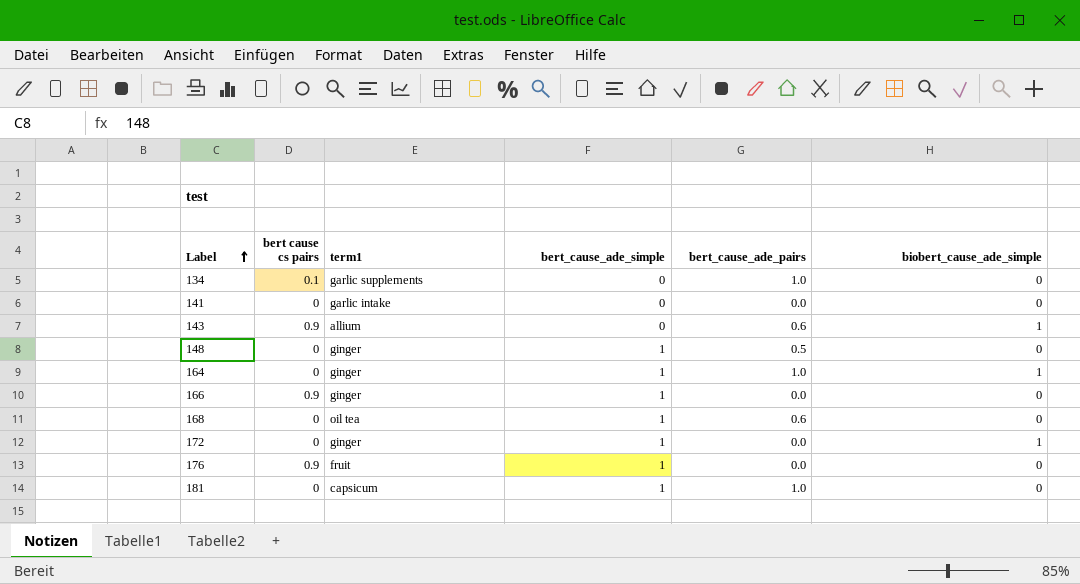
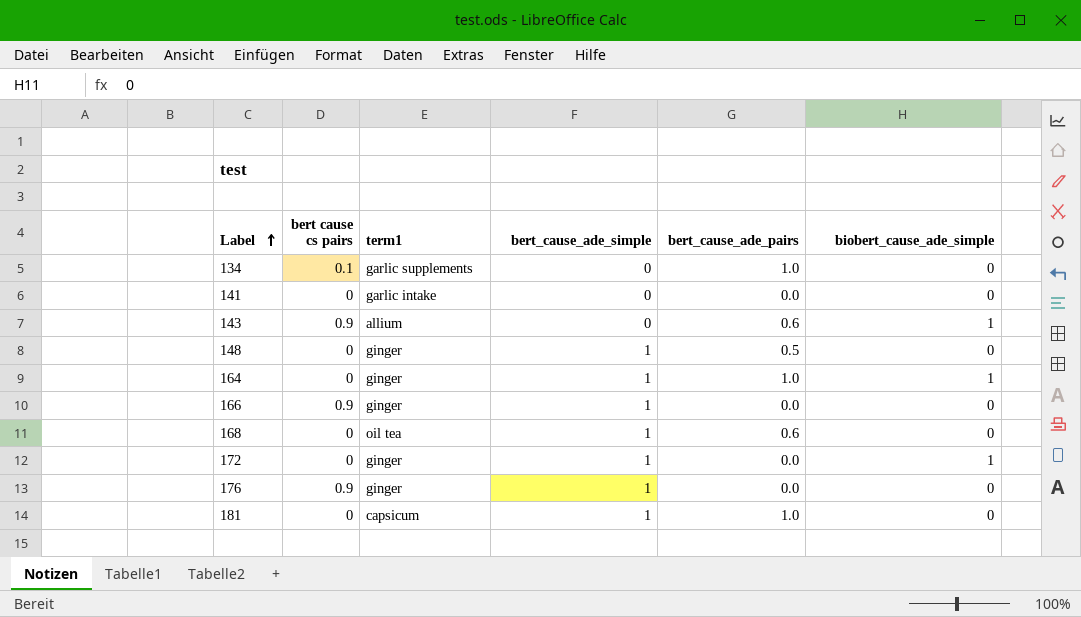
176 | term1: fruit -> ginger

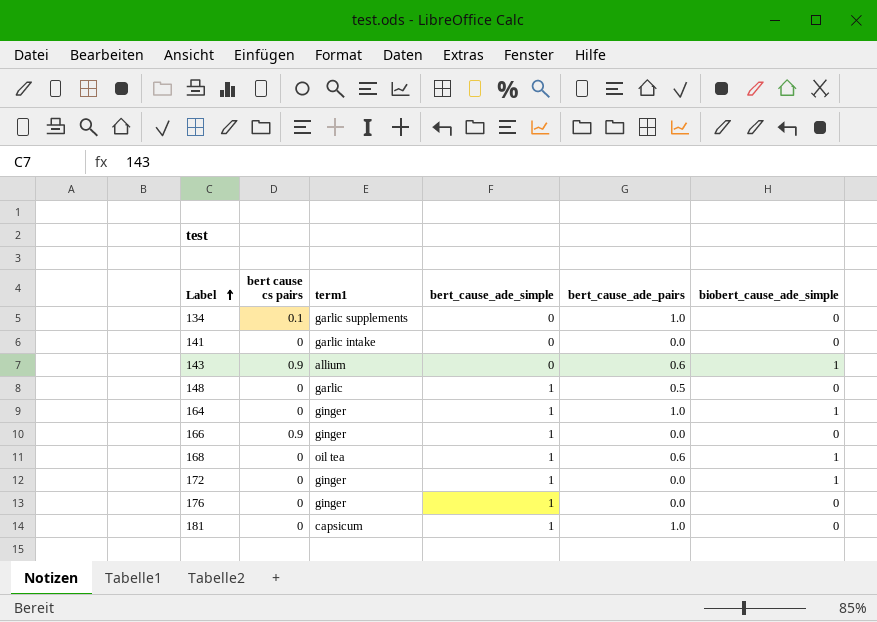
148 | term1: ginger -> garlic
168 | biobert_cause_ade_simple: 0 -> 1
176 | bert cause cs pairs: 0.9 -> 0

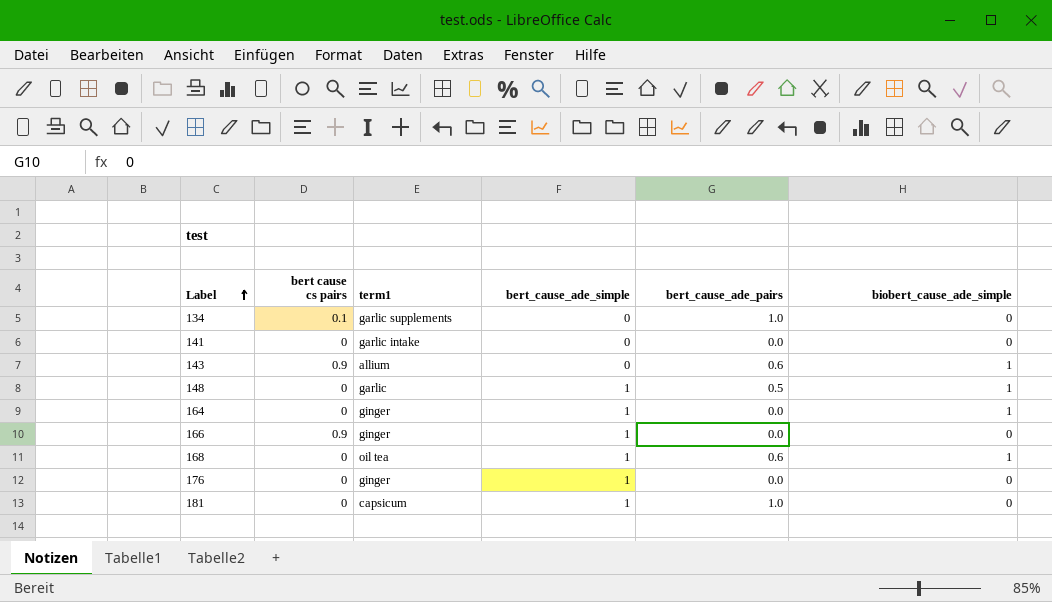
row 172: 0 | ginger | 1 | 0.0 | 1 -> none
148 | biobert_cause_ade_simple: 0 -> 1
164 | bert_cause_ade_pairs: 1.0 -> 0.0

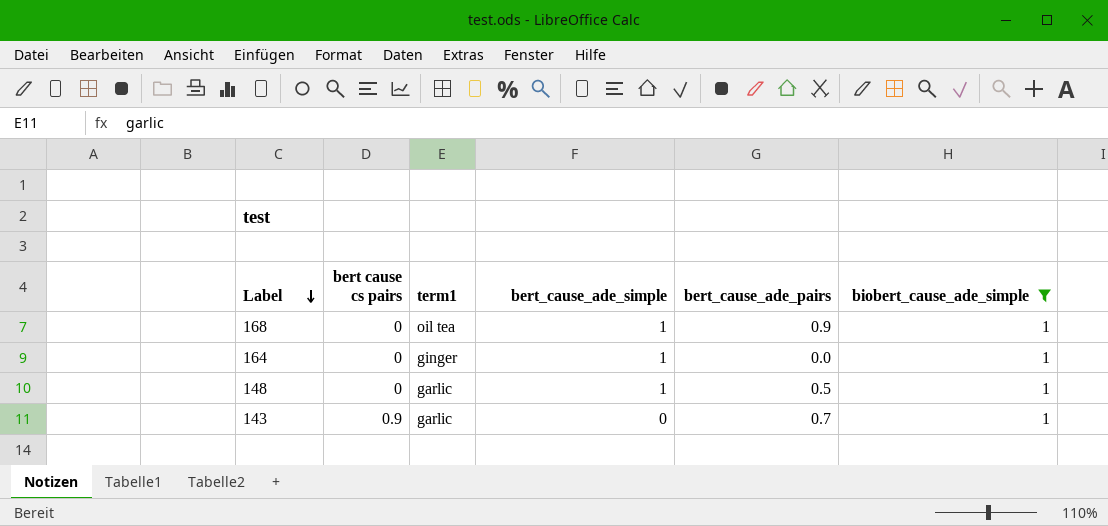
filter: none -> biobert_cause_ade_simple = 1
row order: Label ascending -> Label descending
168 | bert_cause_ade_pairs: 0.6 -> 0.9
143 | term1: allium -> garlic
143 | bert_cause_ade_pairs: 0.6 -> 0.7

